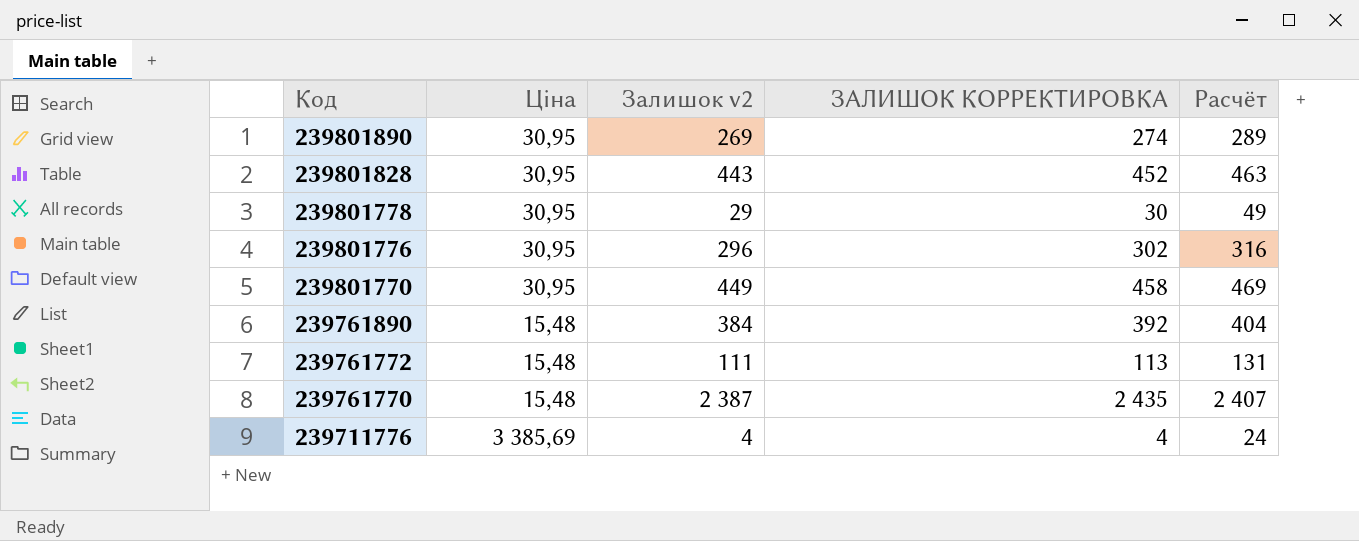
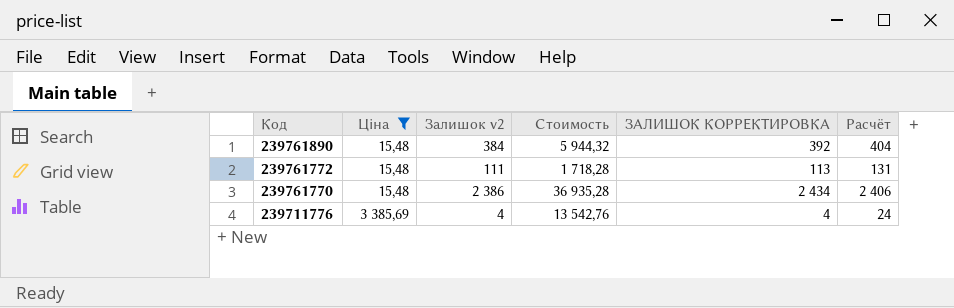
filter: none -> Ціна != 30,95
column Стоимость | formula: none -> [Ціна] * [Залишок v2]
239761770 | Залишок v2: 2 387 -> 2 386
239761770 | ЗАЛИШОК КОРРЕКТИРОВКА: 2 435 -> 2 434
239761770 | Расчёт: 2 407 -> 2 406

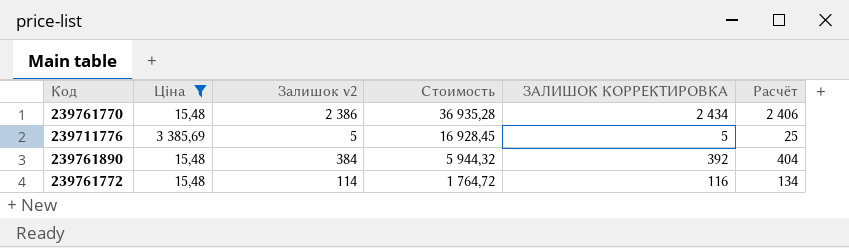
row order: Код descending -> Стоимость descending
239711776 | Залишок v2: 4 -> 5
239711776 | Стоимость: 13 542,76 -> 16 928,45
239711776 | ЗАЛИШОК КОРРЕКТИРОВКА: 4 -> 5
239711776 | Расчёт: 24 -> 25
239761772 | Залишок v2: 111 -> 114
239761772 | Стоимость: 1 718,28 -> 1 764,72
239761772 | ЗАЛИШОК КОРРЕКТИРОВКА: 113 -> 116
239761772 | Расчёт: 131 -> 134

